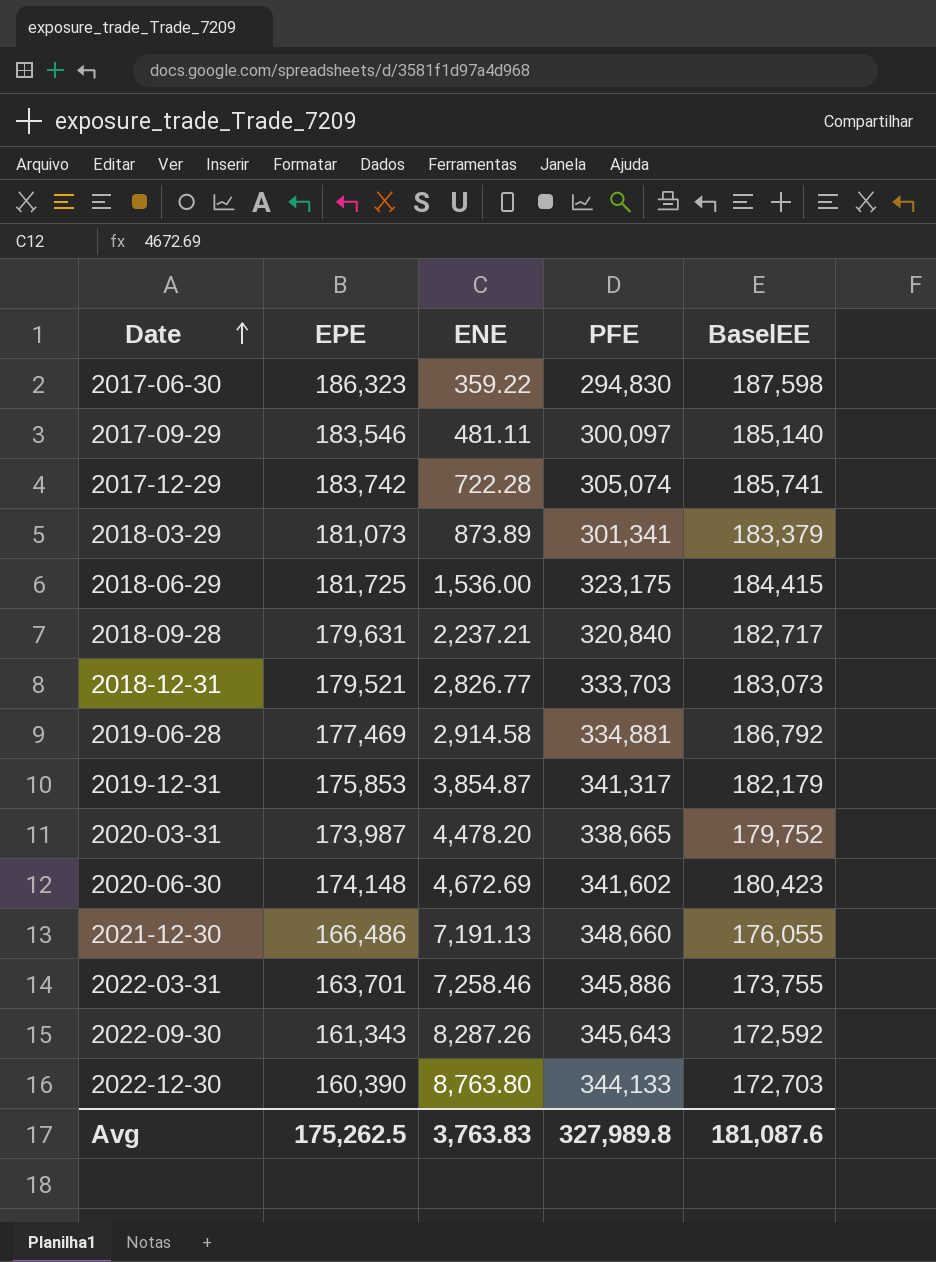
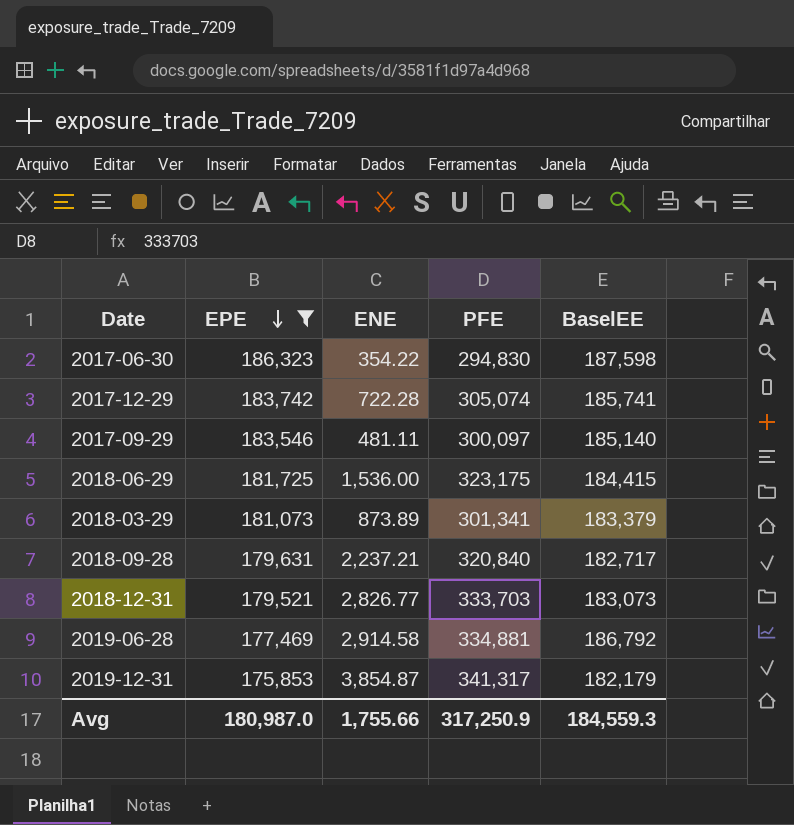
filter: none -> EPE >= 175,853
row order: Date ascending -> EPE descending
2017-06-30 | ENE: 359.22 -> 354.22
Avg | EPE: 175,262.5 -> 180,987.0
Avg | ENE: 3,763.83 -> 1,755.66
Avg | PFE: 327,989.8 -> 317,250.9
Avg | BaselEE: 181,087.6 -> 184,559.3

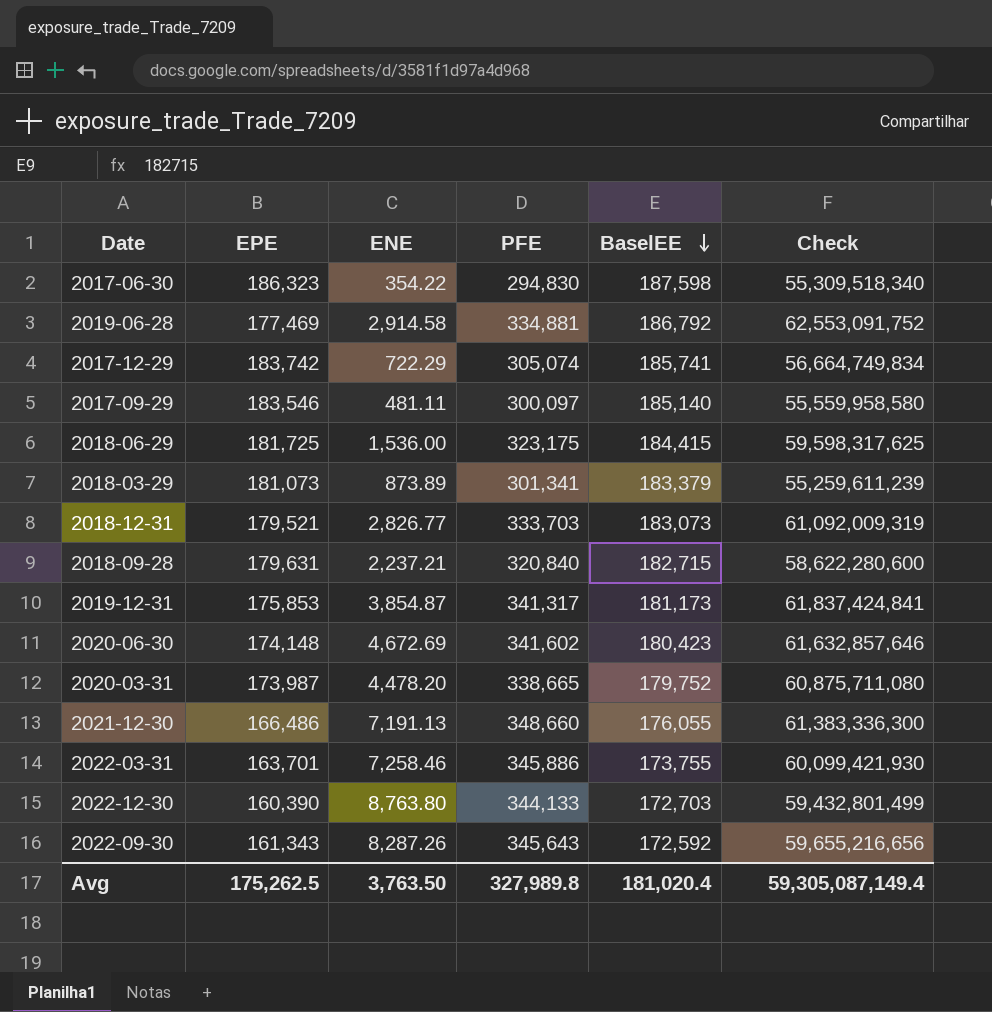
filter: EPE >= 175,853 -> none
row order: EPE descending -> BaselEE descending
column Check | formula: none -> [PFE] * [BaselEE]
2017-12-29 | ENE: 722.28 -> 722.29
2018-09-28 | BaselEE: 182,717 -> 182,715
2019-12-31 | BaselEE: 182,179 -> 181,173
Avg | EPE: 180,987.0 -> 175,262.5
Avg | ENE: 1,755.66 -> 3,763.50
Avg | PFE: 317,250.9 -> 327,989.8
Avg | BaselEE: 184,559.3 -> 181,020.4

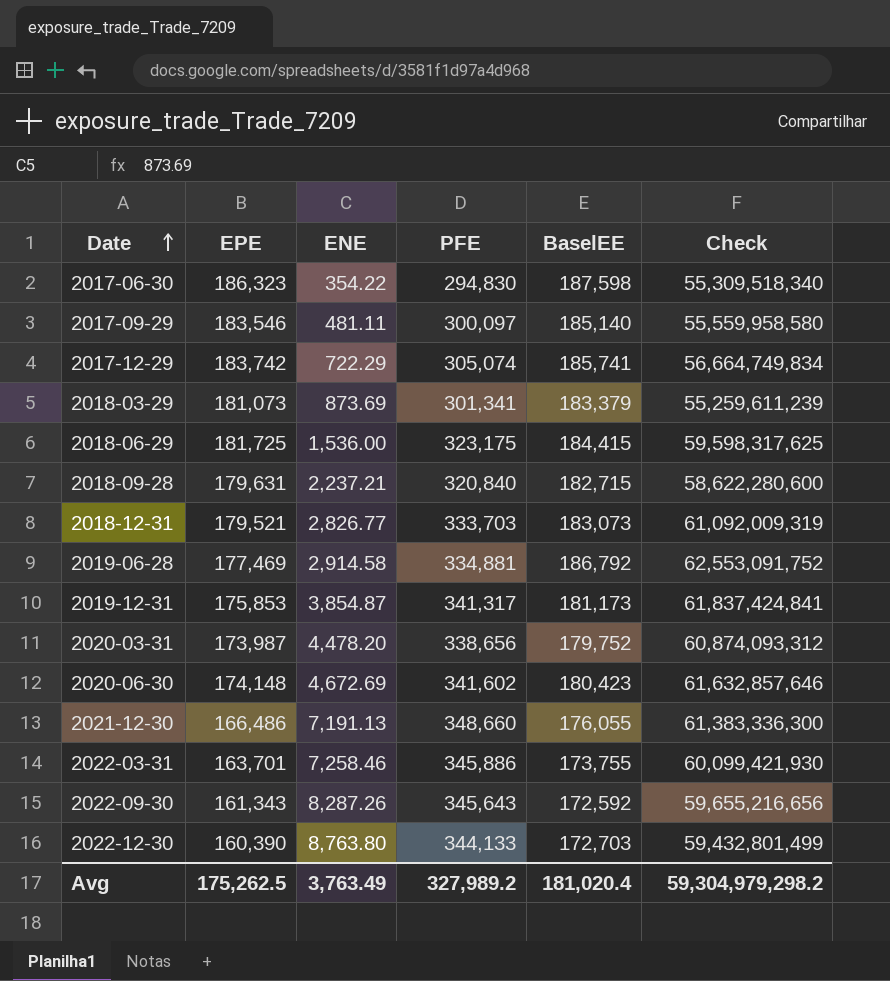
row order: BaselEE descending -> Date ascending
2018-03-29 | ENE: 873.89 -> 873.69
2020-03-31 | PFE: 338,665 -> 338,656
2020-03-31 | Check: 60,875,711,080 -> 60,874,093,312
Avg | ENE: 3,763.50 -> 3,763.49
Avg | PFE: 327,989.8 -> 327,989.2
Avg | Check: 59,305,087,149.4 -> 59,304,979,298.2

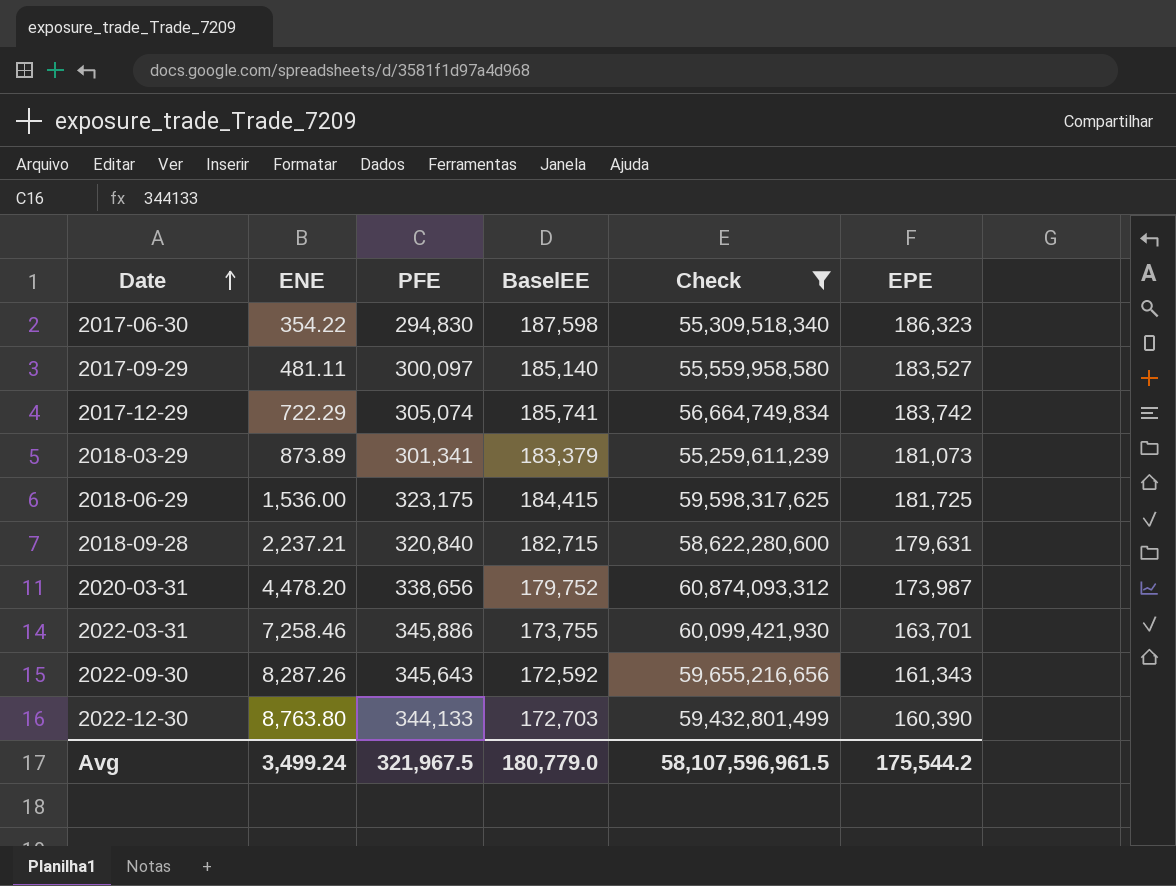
filter: none -> Check <= 60,874,093,312
column EPE | position: 2 -> 6
2017-09-29 | EPE: 183,546 -> 183,527
2018-03-29 | ENE: 873.69 -> 873.89
Avg | ENE: 3,763.49 -> 3,499.24
Avg | PFE: 327,989.2 -> 321,967.5
Avg | BaselEE: 181,020.4 -> 180,779.0
Avg | Check: 59,304,979,298.2 -> 58,107,596,961.5
Avg | EPE: 175,262.5 -> 175,544.2

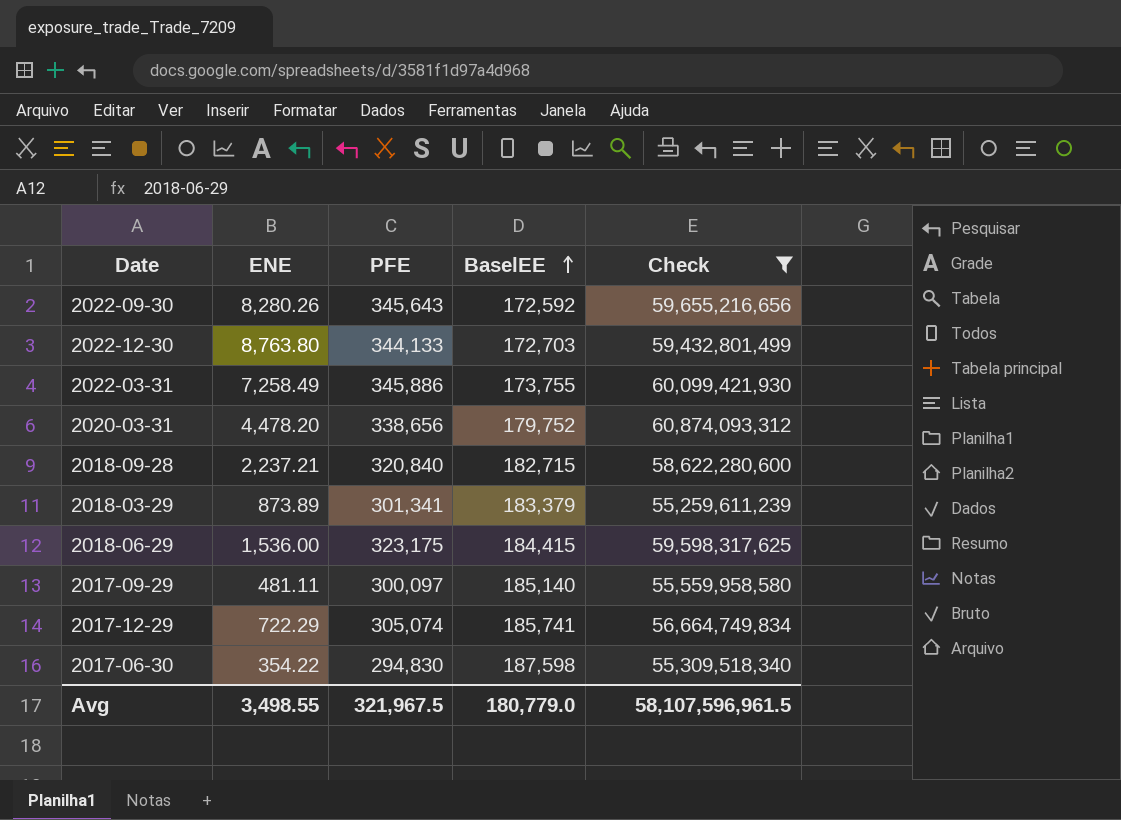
row order: Date ascending -> BaselEE ascending
column EPE | position: 6 -> none
2022-09-30 | ENE: 8,287.26 -> 8,280.26
2022-03-31 | ENE: 7,258.46 -> 7,258.49
Avg | ENE: 3,499.24 -> 3,498.55

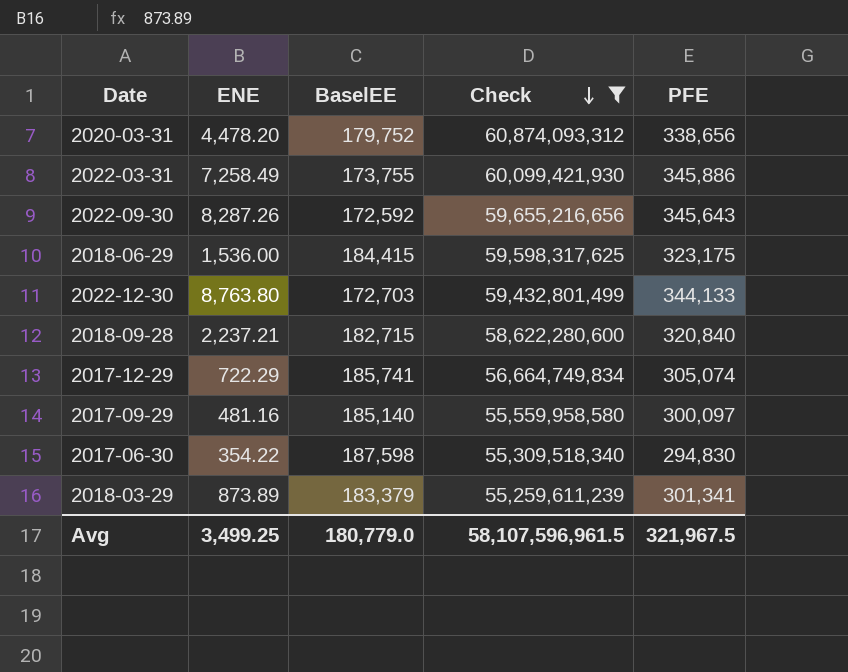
row order: BaselEE ascending -> Check descending
column PFE | position: 3 -> 5
2022-09-30 | ENE: 8,280.26 -> 8,287.26
2017-09-29 | ENE: 481.11 -> 481.16
Avg | ENE: 3,498.55 -> 3,499.25

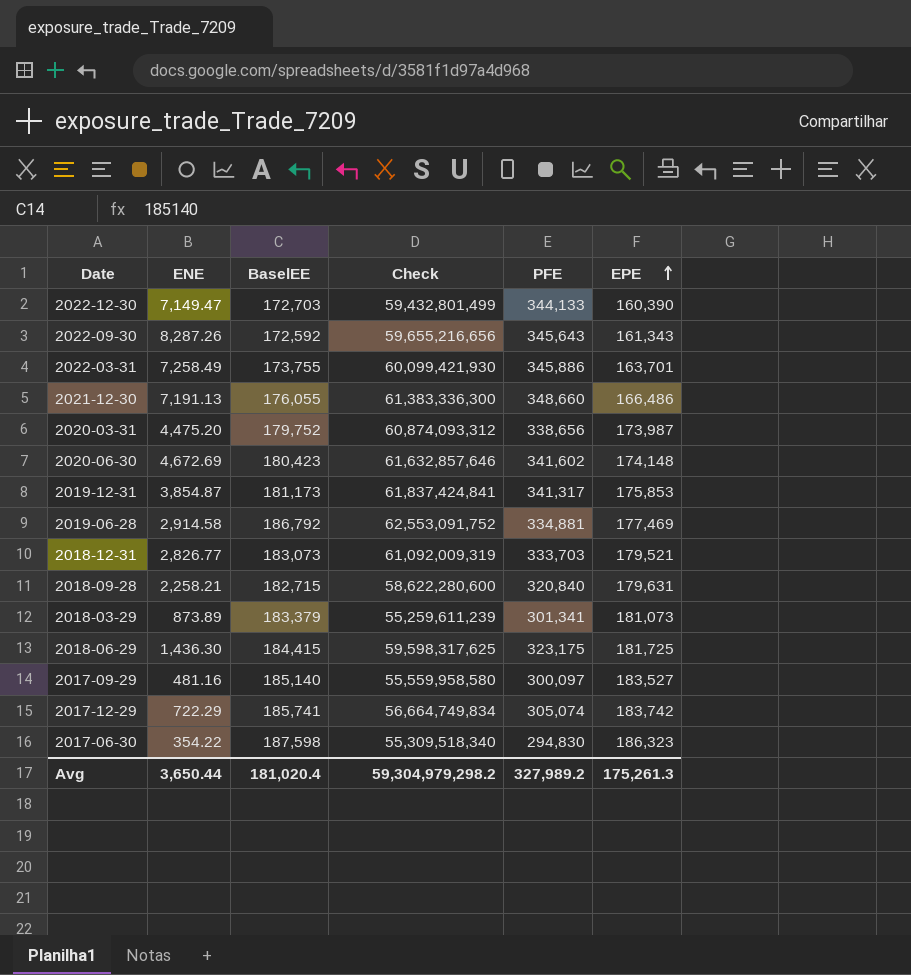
filter: Check <= 60,874,093,312 -> none
row order: Check descending -> EPE ascending
column EPE | position: none -> 6
2022-12-30 | ENE: 8,763.80 -> 7,149.47
2020-03-31 | ENE: 4,478.20 -> 4,475.20
2018-09-28 | ENE: 2,237.21 -> 2,258.21
2018-06-29 | ENE: 1,536.00 -> 1,436.30
Avg | ENE: 3,499.25 -> 3,650.44
Avg | BaselEE: 180,779.0 -> 181,020.4
Avg | Check: 58,107,596,961.5 -> 59,304,979,298.2
Avg | PFE: 321,967.5 -> 327,989.2

